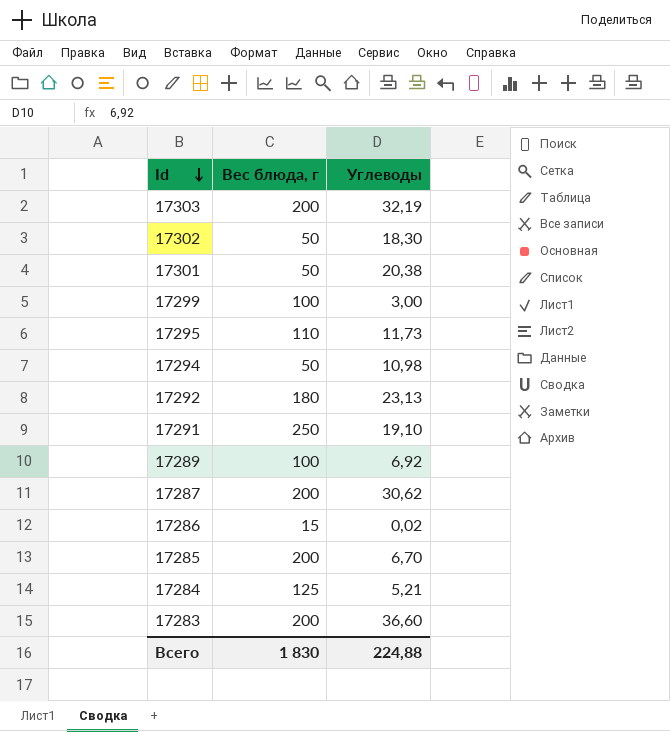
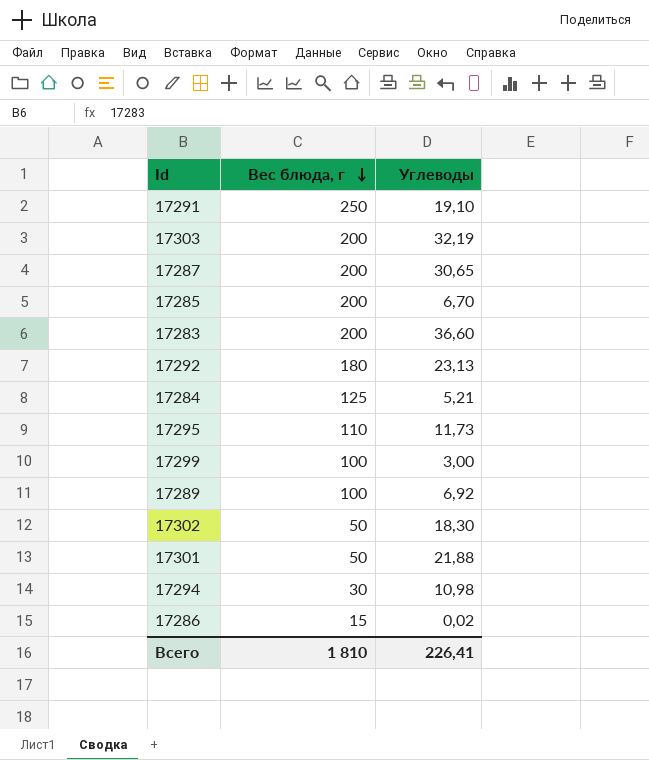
row order: Id descending -> Вес блюда, г descending
17287 | Углеводы: 30,62 -> 30,65
17301 | Углеводы: 20,38 -> 21,88
17294 | Вес блюда, г: 50 -> 30
Всего | Вес блюда, г: 1 830 -> 1 810
Всего | Углеводы: 224,88 -> 226,41

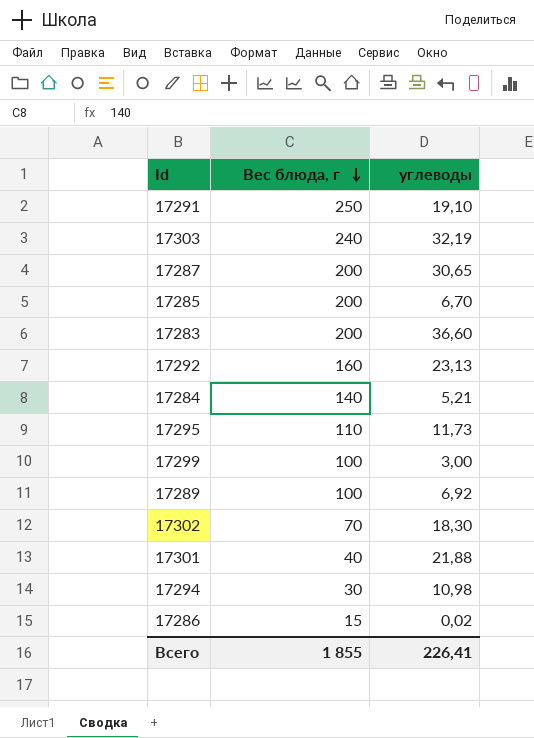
column name: Углеводы -> углеводы
17303 | Вес блюда, г: 200 -> 240
17292 | Вес блюда, г: 180 -> 160
17284 | Вес блюда, г: 125 -> 140
17302 | Вес блюда, г: 50 -> 70
17301 | Вес блюда, г: 50 -> 40
Всего | Вес блюда, г: 1 810 -> 1 855

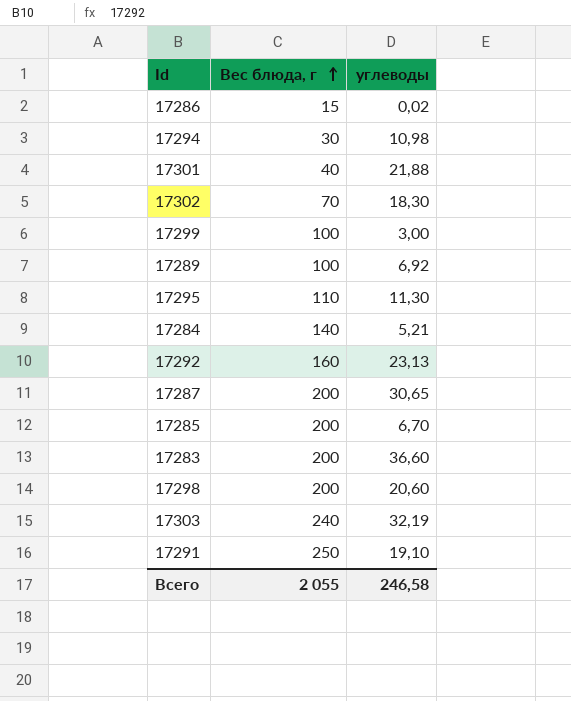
row order: Вес блюда, г descending -> Вес блюда, г ascending
17295 | углеводы: 11,73 -> 11,30
row 17298: none -> 200 | 20,60
Всего | Вес блюда, г: 1 855 -> 2 055
Всего | углеводы: 226,41 -> 246,58

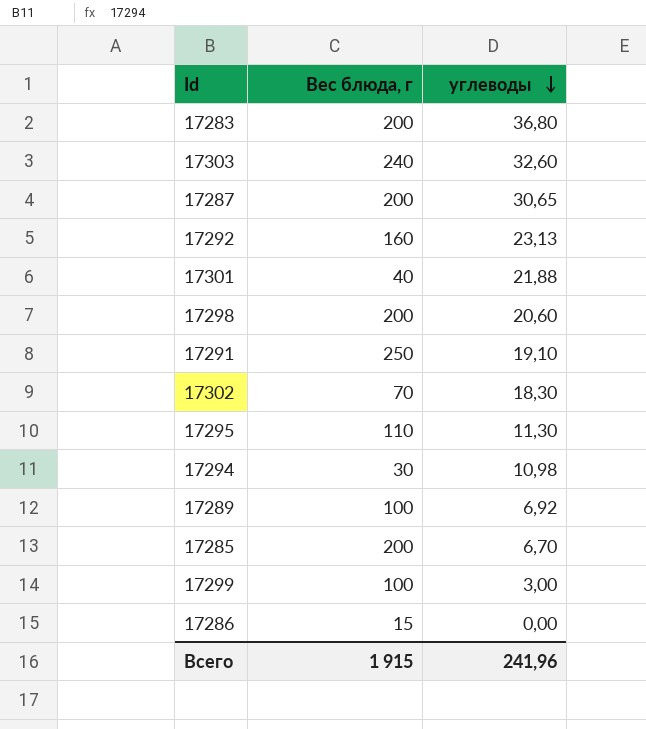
row order: Вес блюда, г ascending -> углеводы descending
row 17284: 140 | 5,21 -> none
17283 | углеводы: 36,60 -> 36,80
17303 | углеводы: 32,19 -> 32,60
17286 | углеводы: 0,02 -> 0,00
Всего | Вес блюда, г: 2 055 -> 1 915
Всего | углеводы: 246,58 -> 241,96

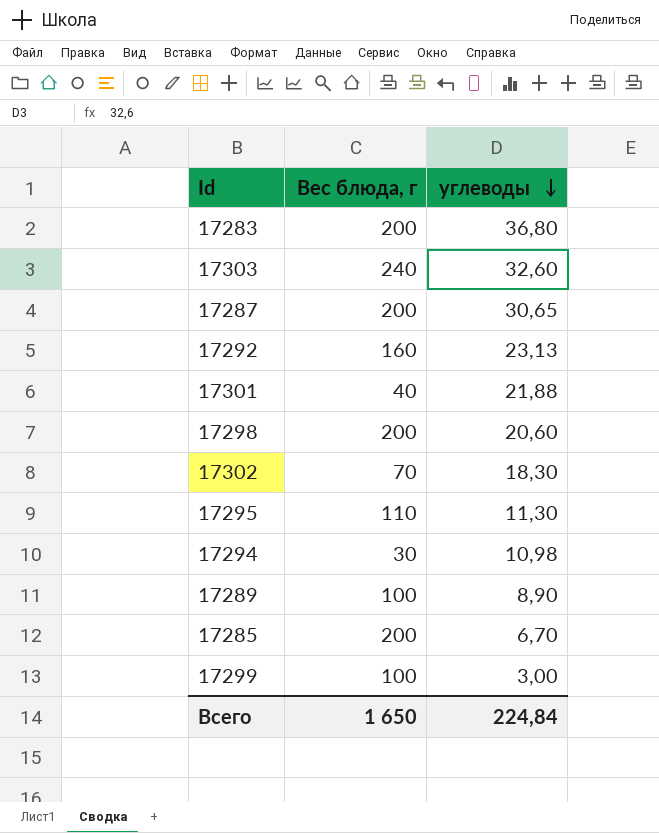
row 17291: 250 | 19,10 -> none
row 17286: 15 | 0,00 -> none
17289 | углеводы: 6,92 -> 8,90
Всего | Вес блюда, г: 1 915 -> 1 650
Всего | углеводы: 241,96 -> 224,84

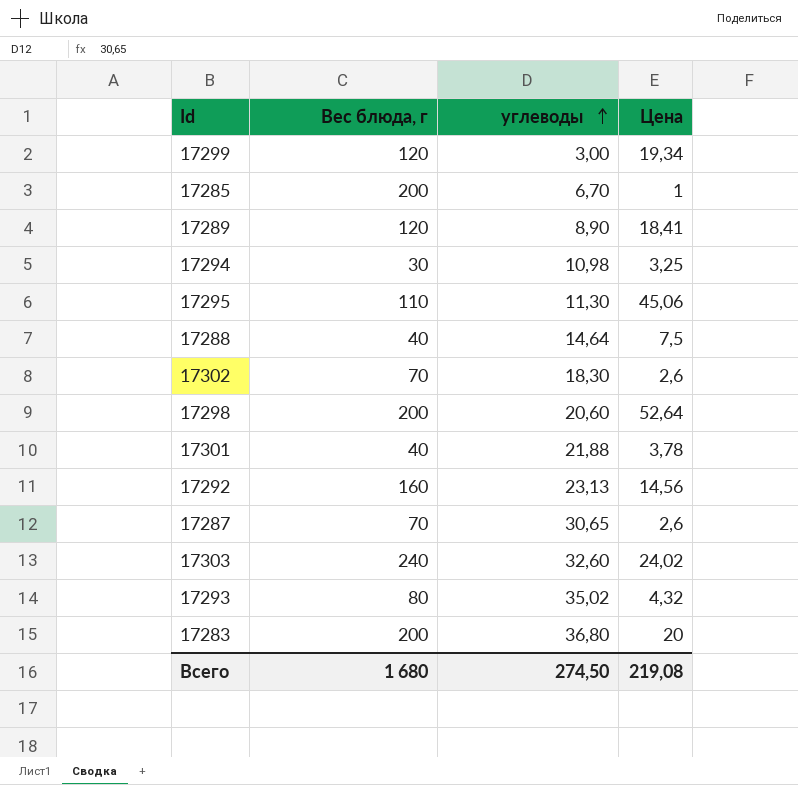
row order: углеводы descending -> углеводы ascending
column Цена | position: none -> 4
17299 | Вес блюда, г: 100 -> 120
17289 | Вес блюда, г: 100 -> 120
row 17288: none -> 40 | 14,64 | 7,5
17287 | Вес блюда, г: 200 -> 70
row 17293: none -> 80 | 35,02 | 4,32
Всего | Вес блюда, г: 1 650 -> 1 680
Всего | углеводы: 224,84 -> 274,50

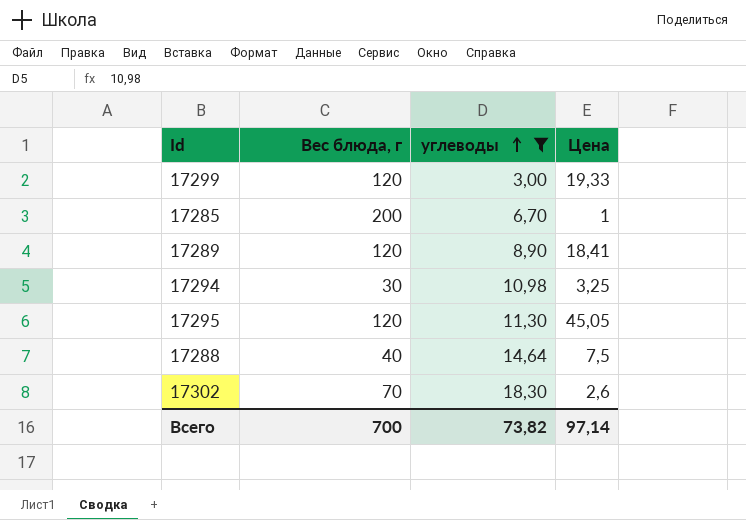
filter: none -> углеводы <= 18,30
17299 | Цена: 19,34 -> 19,33
17295 | Вес блюда, г: 110 -> 120
17295 | Цена: 45,06 -> 45,05
Всего | Вес блюда, г: 1 680 -> 700
Всего | углеводы: 274,50 -> 73,82
Всего | Цена: 219,08 -> 97,14

